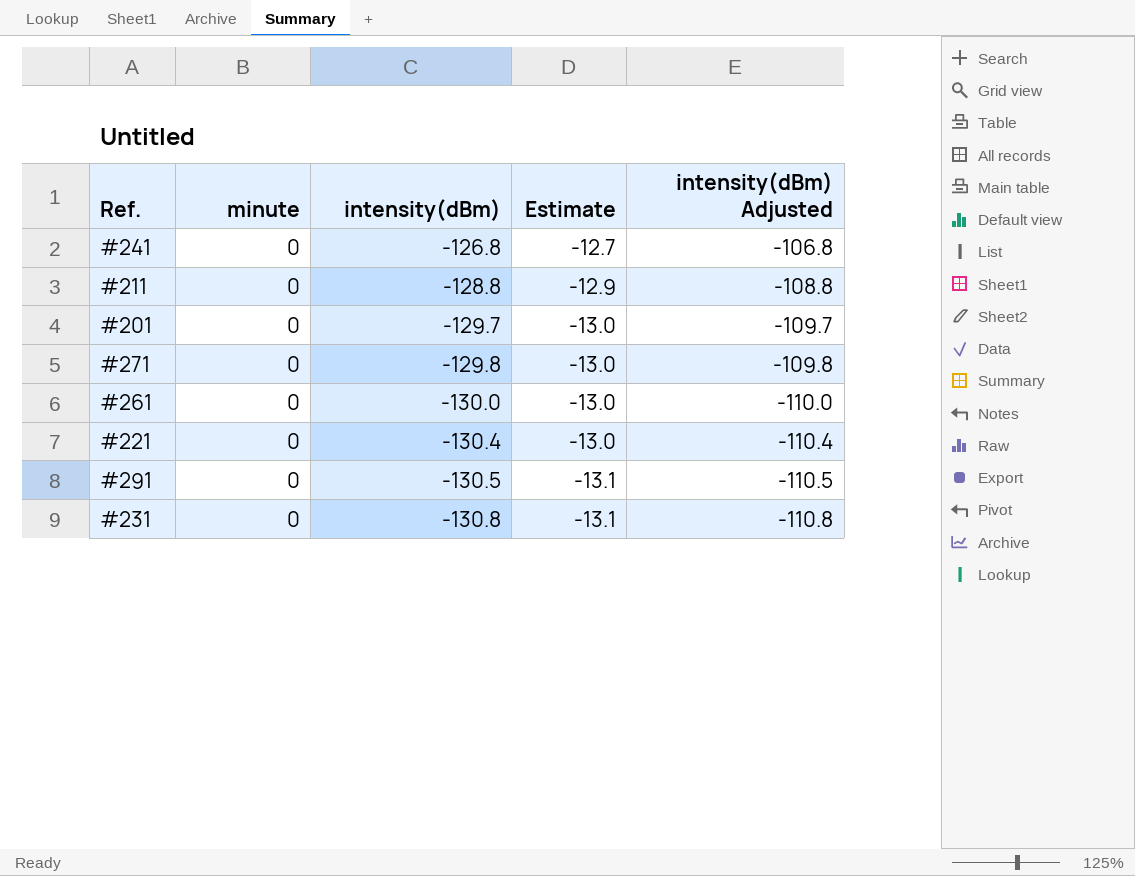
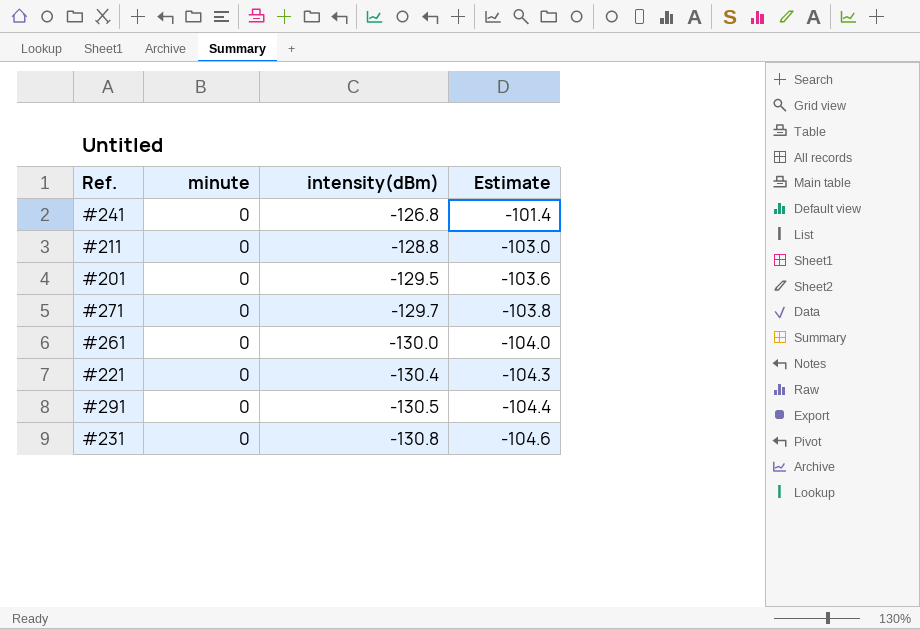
column intensity(dBm) Adjusted | formula: [intensity(dBm)] + 20 -> none
column Estimate | formula: [intensity(dBm)] * 0.1 -> [intensity(dBm)] * 0.8
#201 | intensity(dBm): -129.7 -> -129.5
#271 | intensity(dBm): -129.8 -> -129.7

